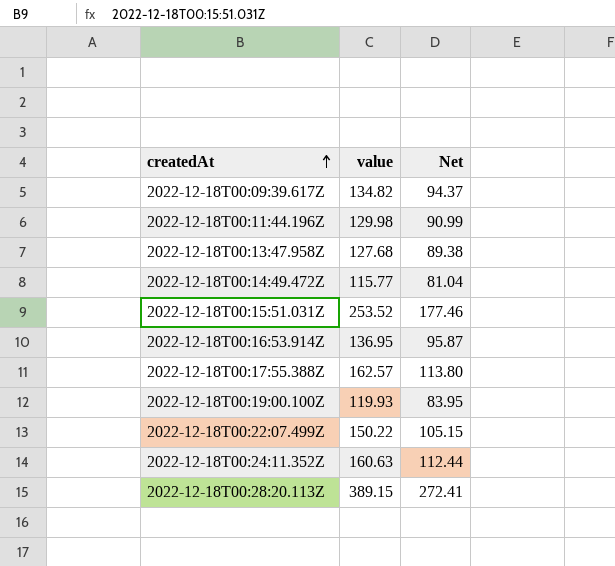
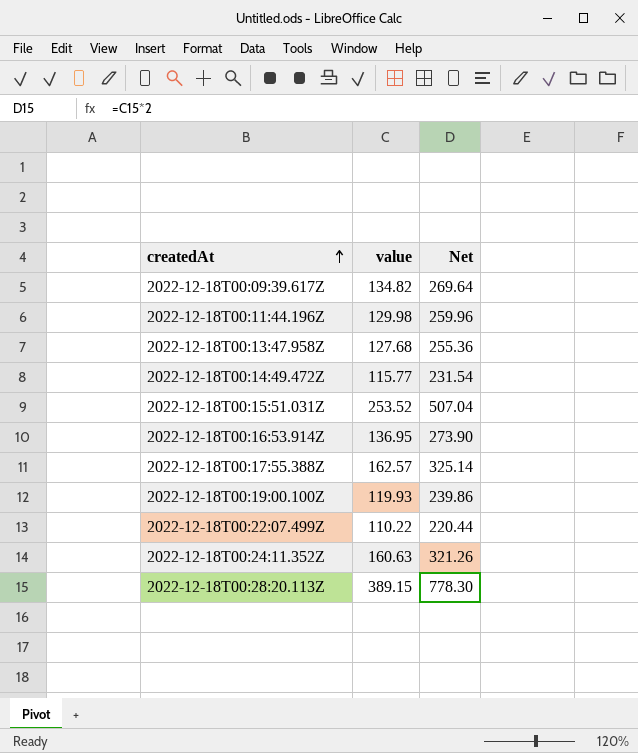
column Net | formula: [value] * 0.7 -> [value] * 2
2022-12-18T00:22:07.499Z | value: 150.22 -> 110.22

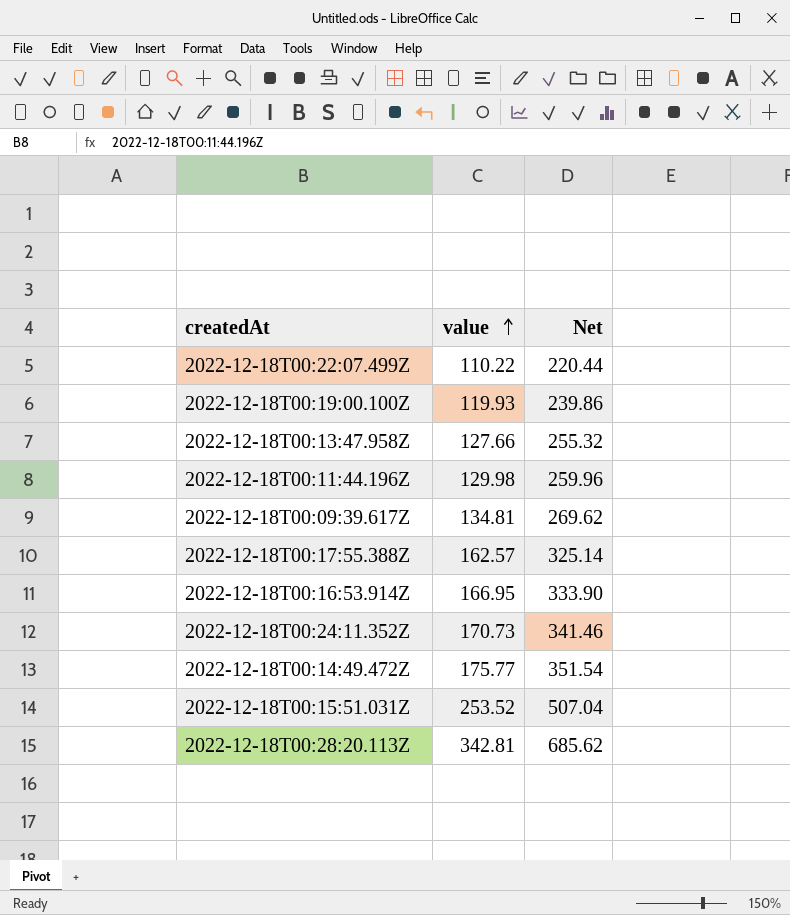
row order: createdAt ascending -> value ascending
2022-12-18T00:13:47.958Z | value: 127.68 -> 127.66
2022-12-18T00:13:47.958Z | Net: 255.36 -> 255.32
2022-12-18T00:09:39.617Z | value: 134.82 -> 134.81
2022-12-18T00:09:39.617Z | Net: 269.64 -> 269.62
2022-12-18T00:16:53.914Z | value: 136.95 -> 166.95
2022-12-18T00:16:53.914Z | Net: 273.90 -> 333.90
2022-12-18T00:24:11.352Z | value: 160.63 -> 170.73
2022-12-18T00:24:11.352Z | Net: 321.26 -> 341.46
2022-12-18T00:14:49.472Z | value: 115.77 -> 175.77
2022-12-18T00:14:49.472Z | Net: 231.54 -> 351.54
2022-12-18T00:28:20.113Z | value: 389.15 -> 342.81
2022-12-18T00:28:20.113Z | Net: 778.30 -> 685.62

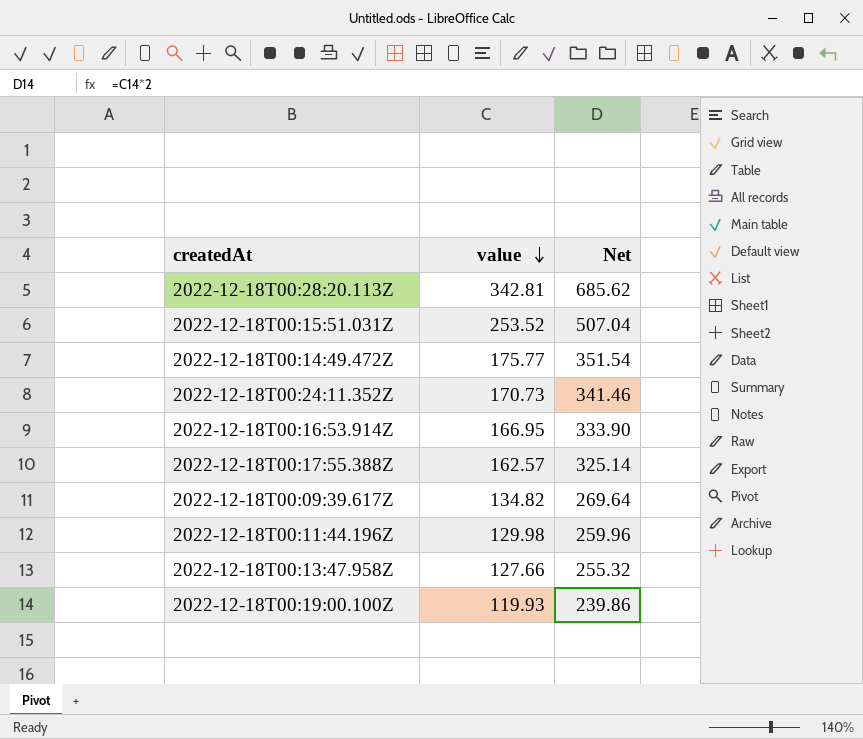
row order: value ascending -> value descending
row 2022-12-18T00:22:07.499Z: 110.22 | 220.44 -> none
2022-12-18T00:09:39.617Z | value: 134.81 -> 134.82
2022-12-18T00:09:39.617Z | Net: 269.62 -> 269.64

